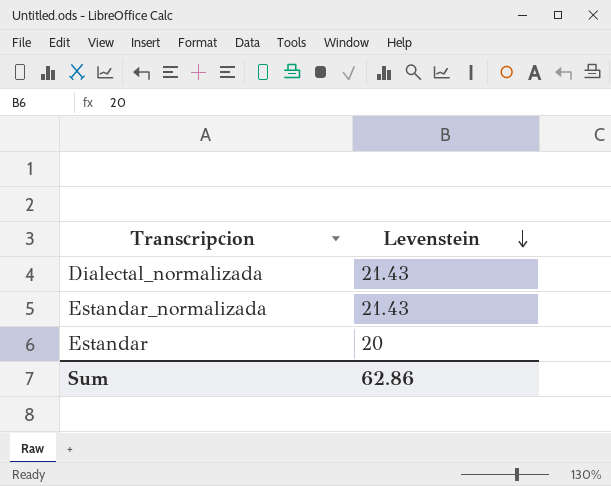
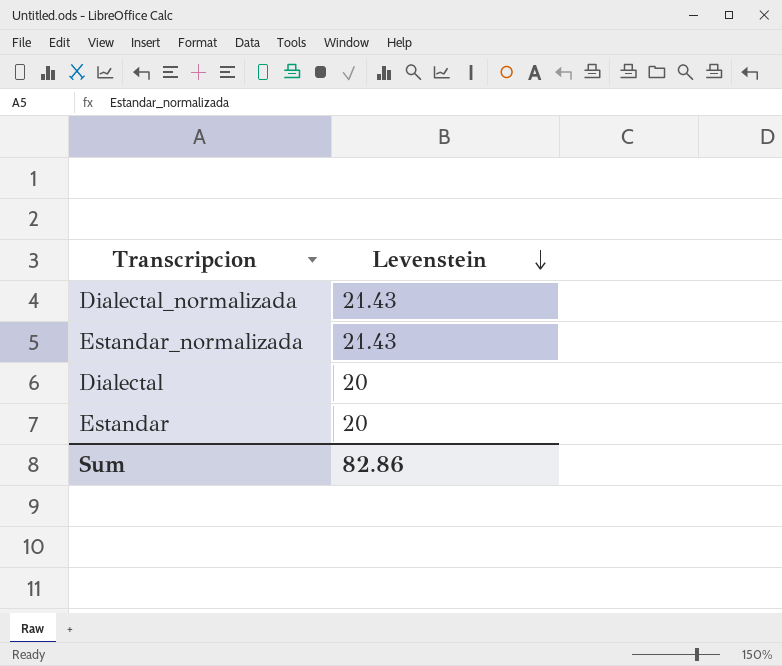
row Dialectal: none -> 20
Sum | Levenstein: 62.86 -> 82.86

